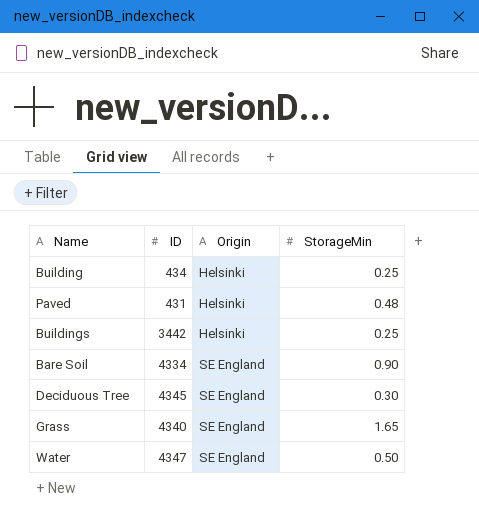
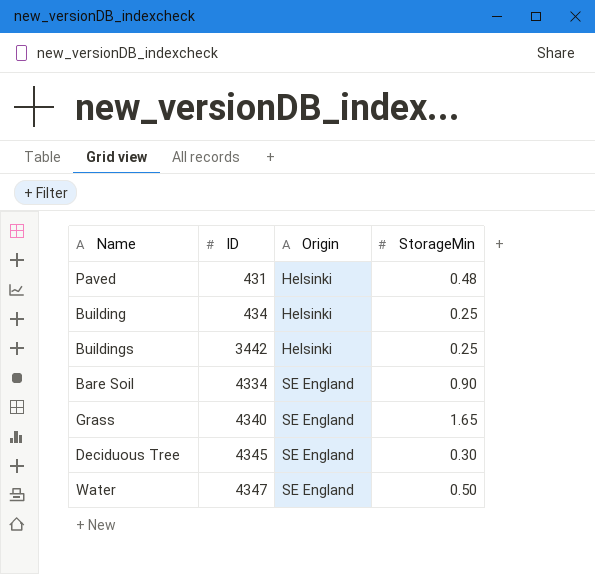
row order: Origin ascending -> ID ascending

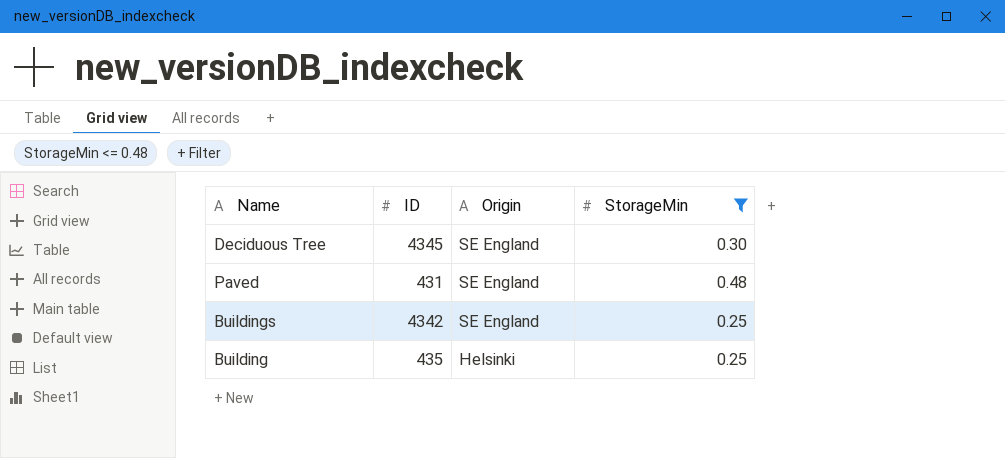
filter: none -> StorageMin <= 0.48
row order: ID ascending -> Origin descending
Paved | Origin: Helsinki -> SE England
Buildings | ID: 3442 -> 4342
Buildings | Origin: Helsinki -> SE England
Building | ID: 434 -> 435

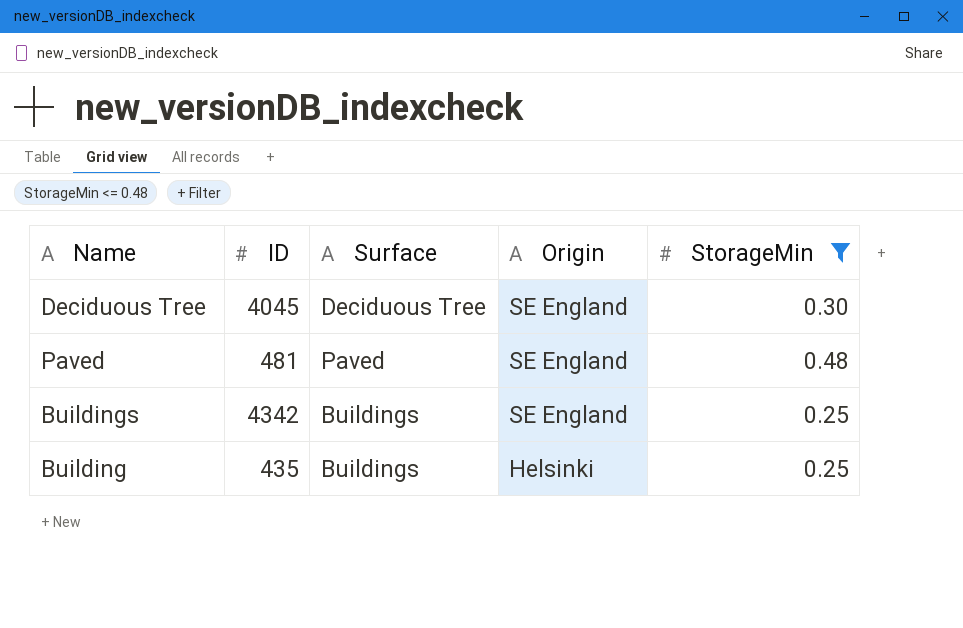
column Surface | position: none -> 3
Deciduous Tree | ID: 4345 -> 4045
Paved | ID: 431 -> 481

